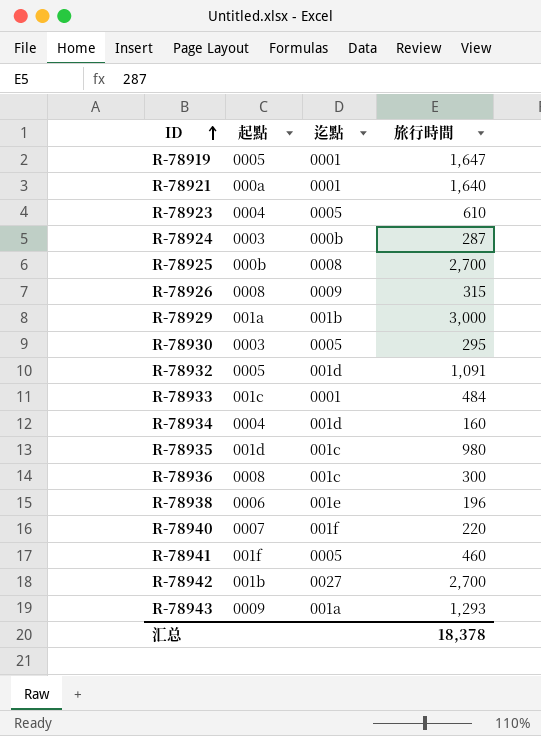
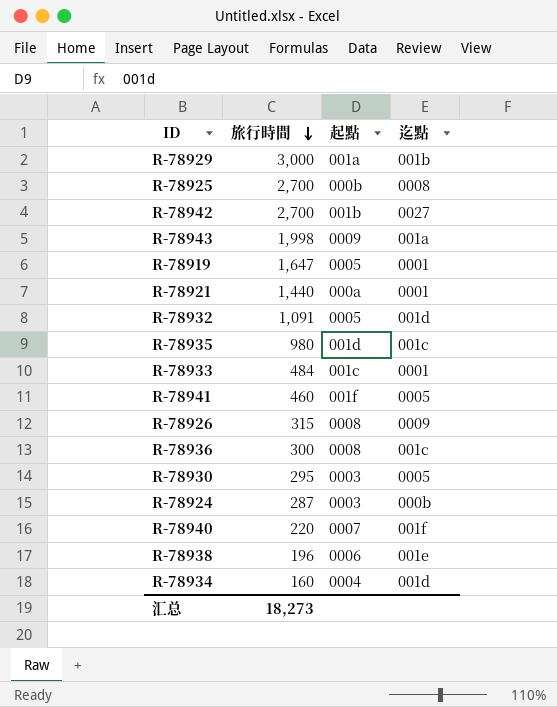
row order: ID ascending -> 旅行時間 descending
column 旅行時間 | position: 4 -> 2
row R-78923: 0004 | 0005 | 610 -> none
R-78943 | 旅行時間: 1,293 -> 1,998
R-78921 | 旅行時間: 1,640 -> 1,440
汇总 | 旅行時間: 18,378 -> 18,273

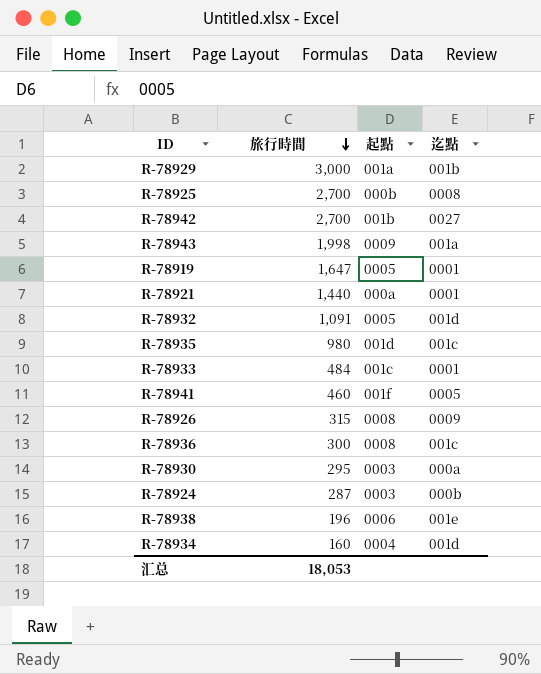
row R-78940: 220 | 0007 | 001f -> none
R-78930 | 迄點: 0005 -> 000a
汇总 | 旅行時間: 18,273 -> 18,053

